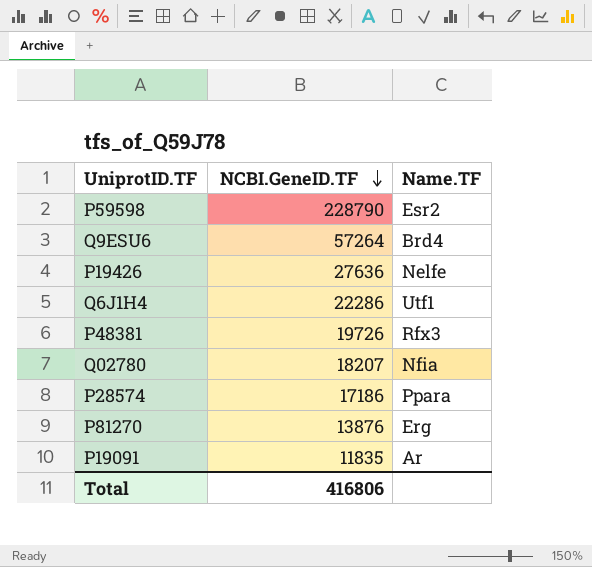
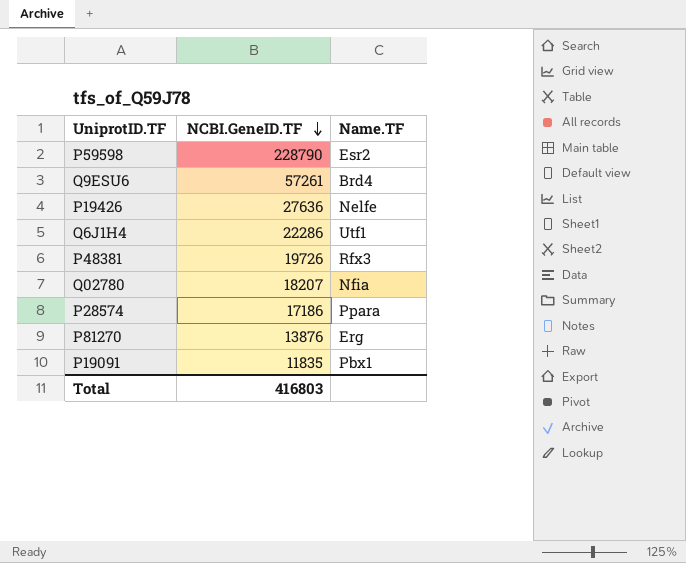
Q9ESU6 | NCBI.GeneID.TF: 57264 -> 57261
P19091 | Name.TF: Ar -> Pbx1
Total | NCBI.GeneID.TF: 416806 -> 416803

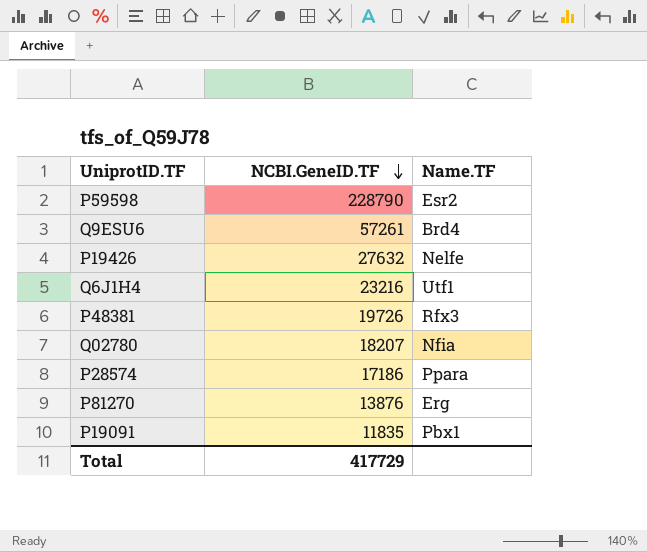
P19426 | NCBI.GeneID.TF: 27636 -> 27632
Q6J1H4 | NCBI.GeneID.TF: 22286 -> 23216
Total | NCBI.GeneID.TF: 416803 -> 417729

